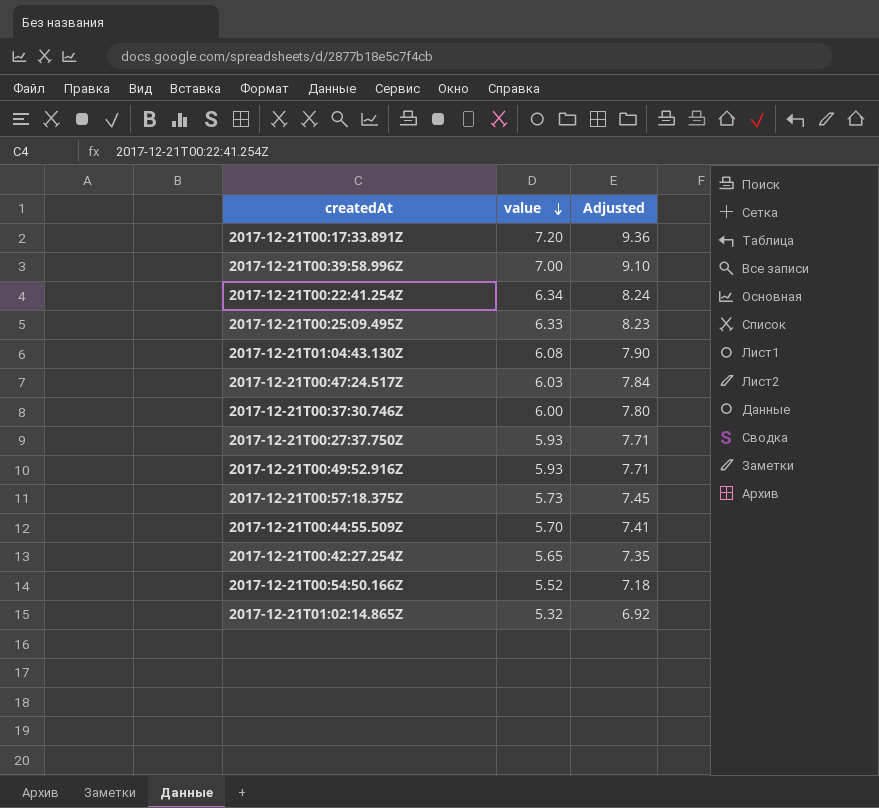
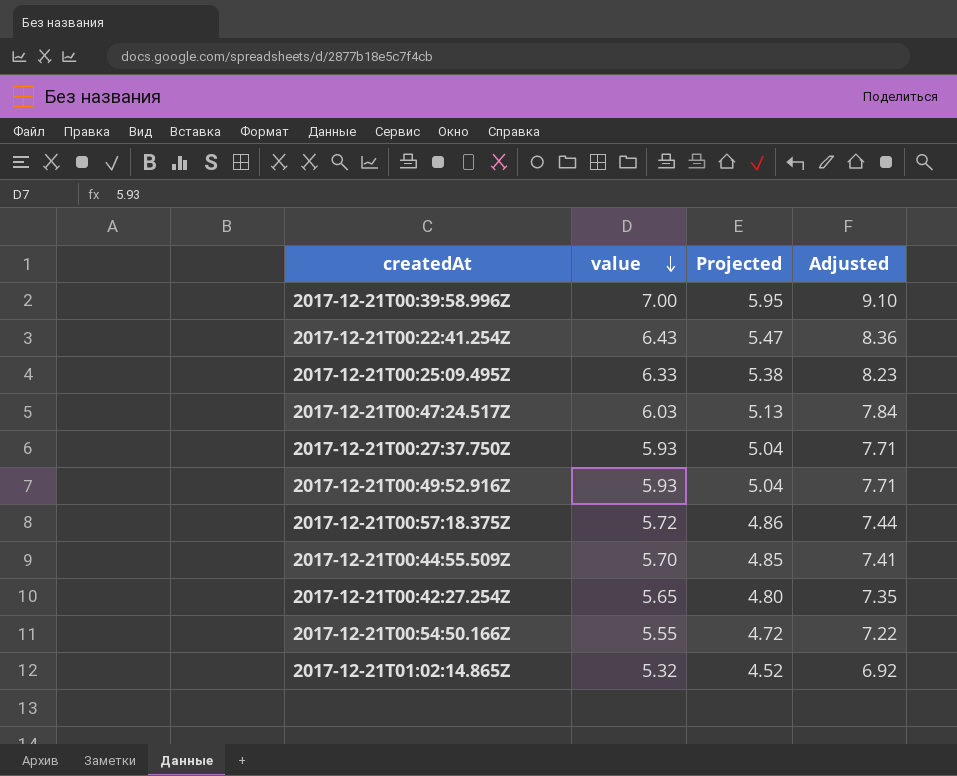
column Projected | formula: none -> [value] * 0.85
row 2017-12-21T00:17:33.891Z: 7.20 | 9.36 -> none
row 2017-12-21T01:04:43.130Z: 6.08 | 7.90 -> none
row 2017-12-21T00:37:30.746Z: 6.00 | 7.80 -> none
2017-12-21T00:22:41.254Z | value: 6.34 -> 6.43
2017-12-21T00:22:41.254Z | Adjusted: 8.24 -> 8.36
2017-12-21T00:57:18.375Z | value: 5.73 -> 5.72
2017-12-21T00:57:18.375Z | Adjusted: 7.45 -> 7.44
2017-12-21T00:54:50.166Z | value: 5.52 -> 5.55
2017-12-21T00:54:50.166Z | Adjusted: 7.18 -> 7.22

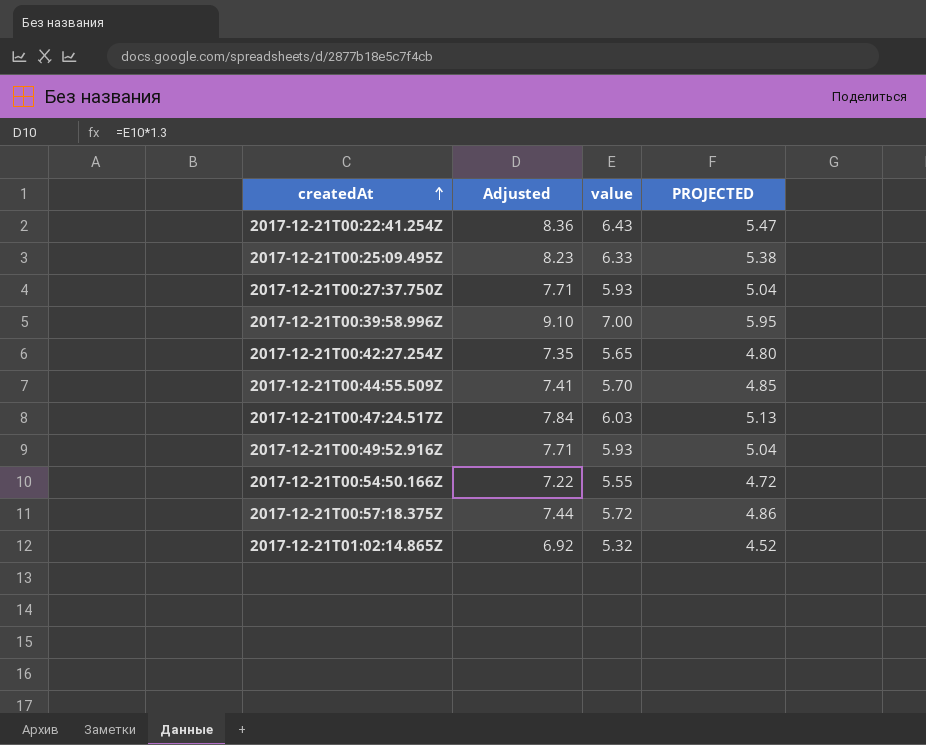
row order: value descending -> createdAt ascending
column Adjusted | position: 4 -> 2
column name: Projected -> PROJECTED

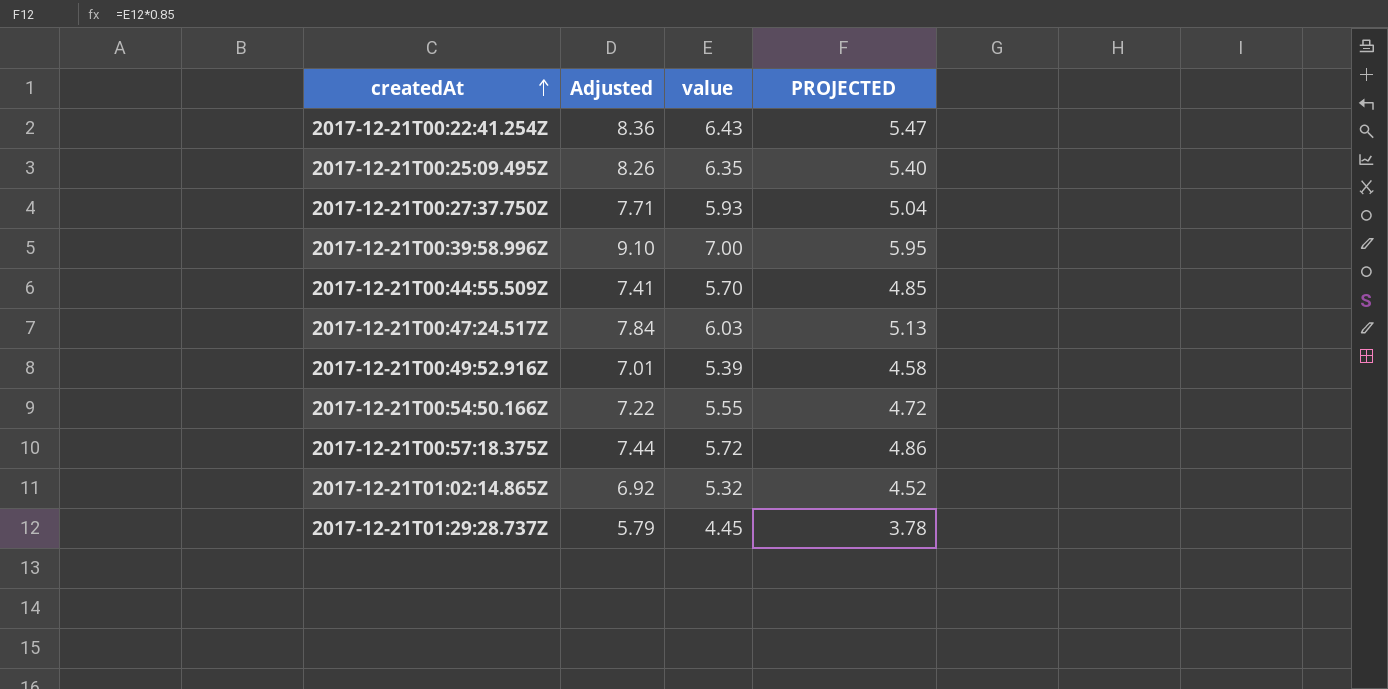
row 2017-12-21T00:42:27.254Z: 7.35 | 5.65 | 4.80 -> none
2017-12-21T00:25:09.495Z | Adjusted: 8.23 -> 8.26
2017-12-21T00:25:09.495Z | value: 6.33 -> 6.35
2017-12-21T00:25:09.495Z | PROJECTED: 5.38 -> 5.40
2017-12-21T00:49:52.916Z | Adjusted: 7.71 -> 7.01
2017-12-21T00:49:52.916Z | value: 5.93 -> 5.39
2017-12-21T00:49:52.916Z | PROJECTED: 5.04 -> 4.58
row 2017-12-21T01:29:28.737Z: none -> 5.79 | 4.45 | 3.78

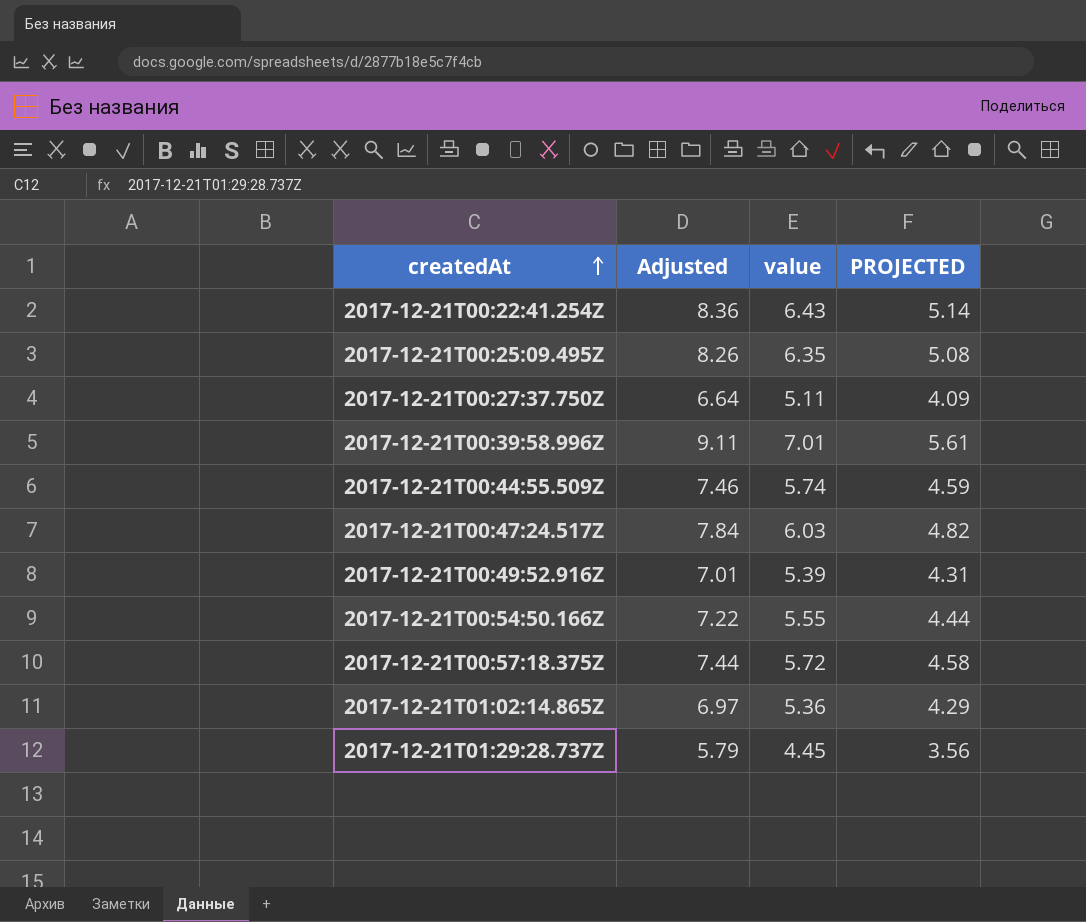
column PROJECTED | formula: [value] * 0.85 -> [value] * 0.8
2017-12-21T00:27:37.750Z | Adjusted: 7.71 -> 6.64
2017-12-21T00:27:37.750Z | value: 5.93 -> 5.11
2017-12-21T00:39:58.996Z | Adjusted: 9.10 -> 9.11
2017-12-21T00:39:58.996Z | value: 7.00 -> 7.01
2017-12-21T00:44:55.509Z | Adjusted: 7.41 -> 7.46
2017-12-21T00:44:55.509Z | value: 5.70 -> 5.74
2017-12-21T01:02:14.865Z | Adjusted: 6.92 -> 6.97
2017-12-21T01:02:14.865Z | value: 5.32 -> 5.36

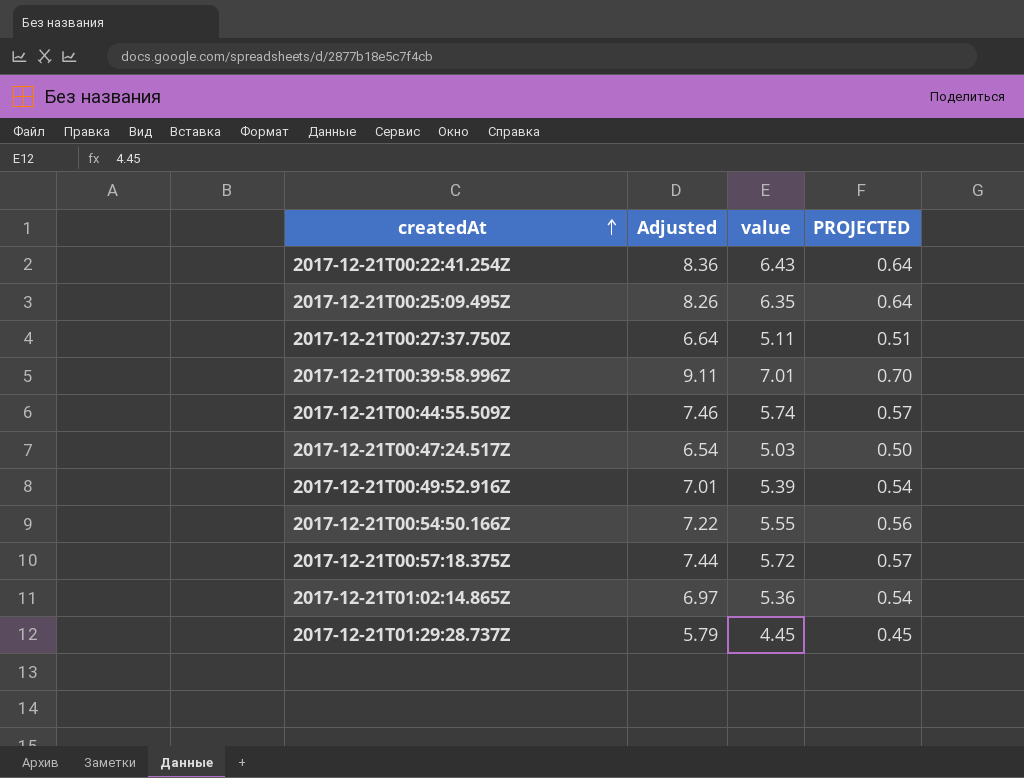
column PROJECTED | formula: [value] * 0.8 -> [value] * 0.1
2017-12-21T00:47:24.517Z | Adjusted: 7.84 -> 6.54
2017-12-21T00:47:24.517Z | value: 6.03 -> 5.03

